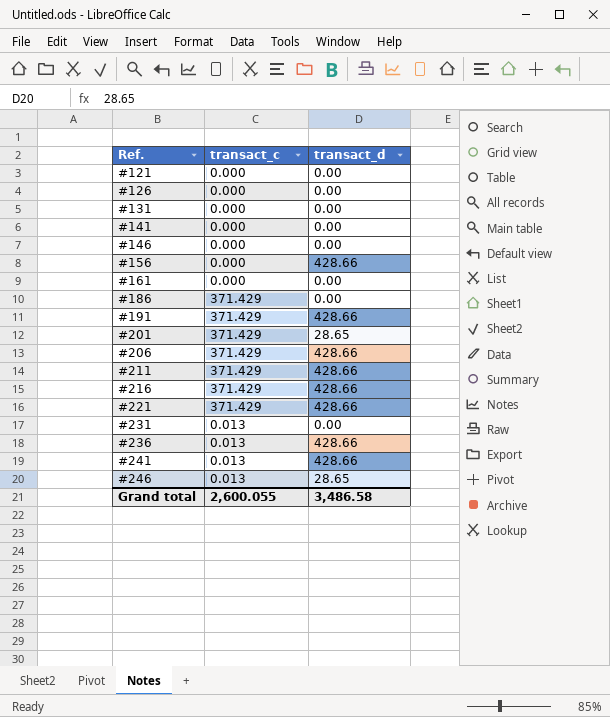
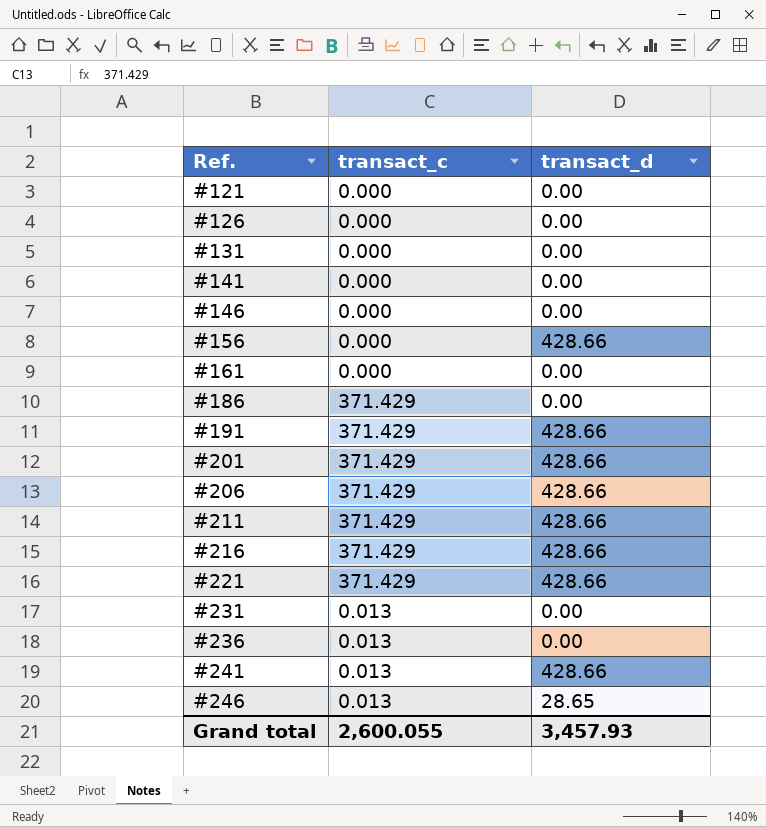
#201 | transact_d: 28.65 -> 428.66
#236 | transact_d: 428.66 -> 0.00
Grand total | transact_d: 3,486.58 -> 3,457.93

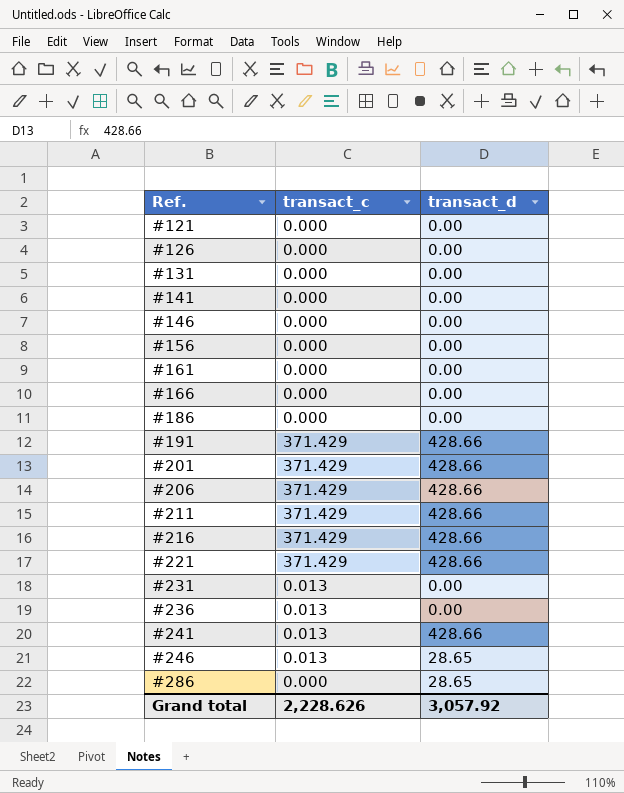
#156 | transact_d: 428.66 -> 0.00
row #166: none -> 0.000 | 0.00
#186 | transact_c: 371.429 -> 0.000
row #286: none -> 0.000 | 28.65
Grand total | transact_c: 2,600.055 -> 2,228.626
Grand total | transact_d: 3,457.93 -> 3,057.92

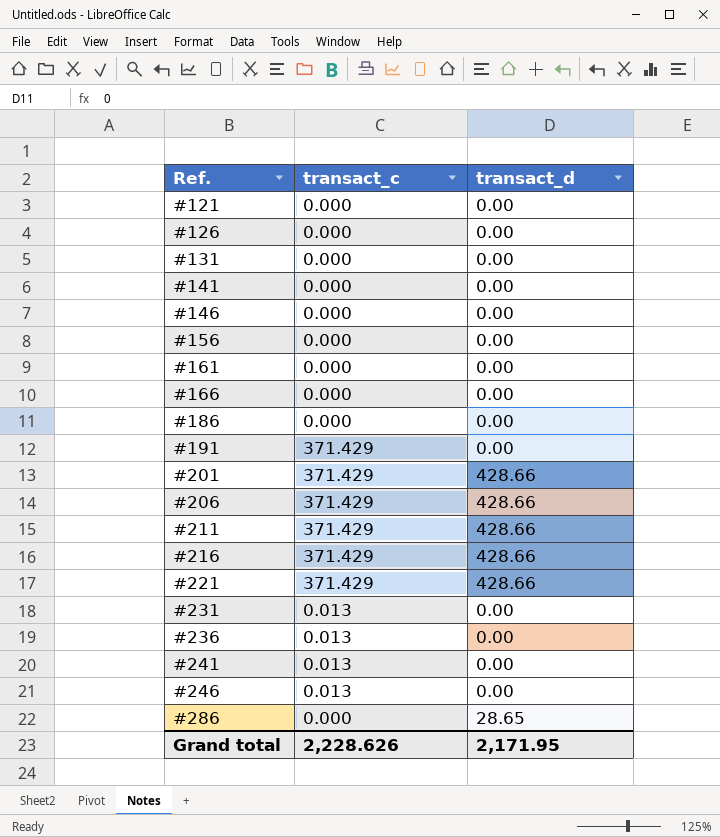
#191 | transact_d: 428.66 -> 0.00
#241 | transact_d: 428.66 -> 0.00
#246 | transact_d: 28.65 -> 0.00
Grand total | transact_d: 3,057.92 -> 2,171.95

